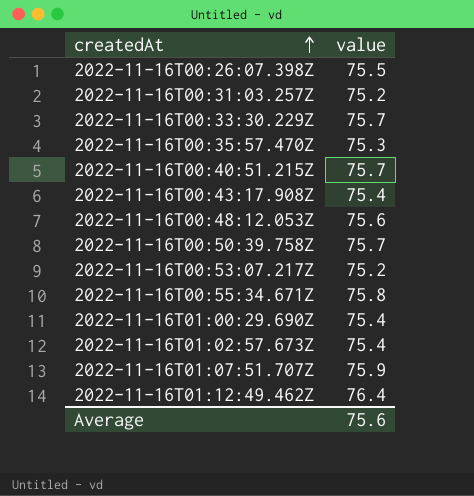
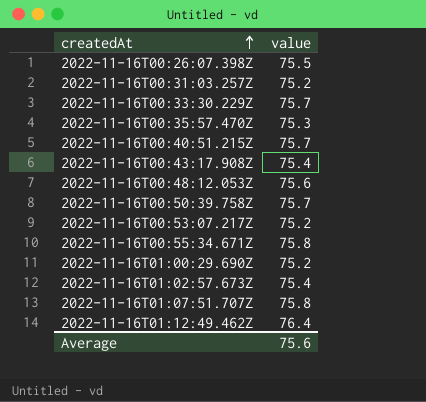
2022-11-16T01:00:29.690Z | value: 75.4 -> 75.2
2022-11-16T01:07:51.707Z | value: 75.9 -> 75.8

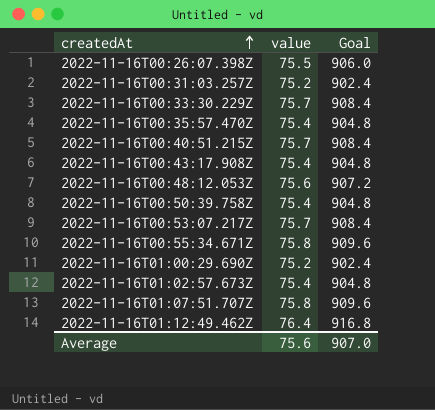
column Goal | formula: none -> [value] * 12
2022-11-16T00:35:57.470Z | value: 75.3 -> 75.4
2022-11-16T00:50:39.758Z | value: 75.7 -> 75.4
2022-11-16T00:53:07.217Z | value: 75.2 -> 75.7

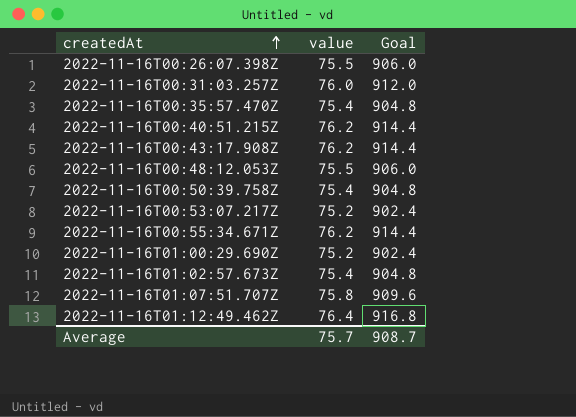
row 2022-11-16T00:33:30.229Z: 75.7 | 908.4 -> none
2022-11-16T00:31:03.257Z | value: 75.2 -> 76.0
2022-11-16T00:31:03.257Z | Goal: 902.4 -> 912.0
2022-11-16T00:40:51.215Z | value: 75.7 -> 76.2
2022-11-16T00:40:51.215Z | Goal: 908.4 -> 914.4
2022-11-16T00:43:17.908Z | value: 75.4 -> 76.2
2022-11-16T00:43:17.908Z | Goal: 904.8 -> 914.4
2022-11-16T00:48:12.053Z | value: 75.6 -> 75.5
2022-11-16T00:48:12.053Z | Goal: 907.2 -> 906.0
2022-11-16T00:53:07.217Z | value: 75.7 -> 75.2
2022-11-16T00:53:07.217Z | Goal: 908.4 -> 902.4
2022-11-16T00:55:34.671Z | value: 75.8 -> 76.2
2022-11-16T00:55:34.671Z | Goal: 909.6 -> 914.4
Average | value: 75.6 -> 75.7
Average | Goal: 907.0 -> 908.7

